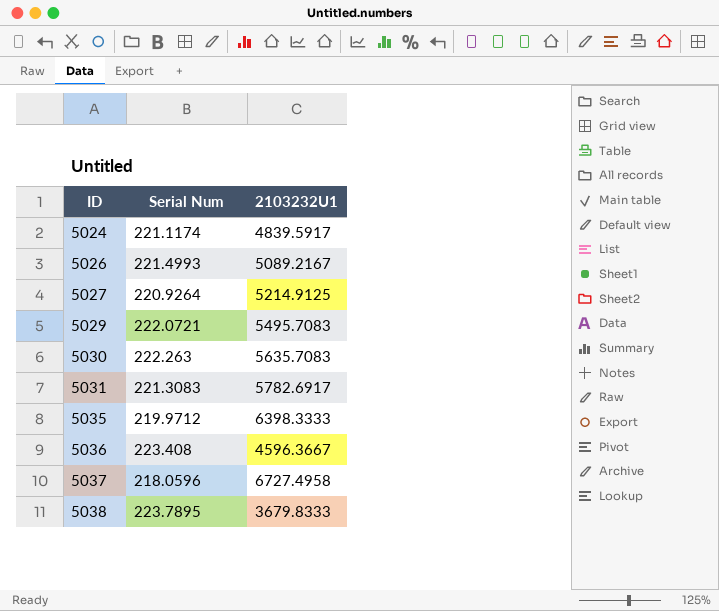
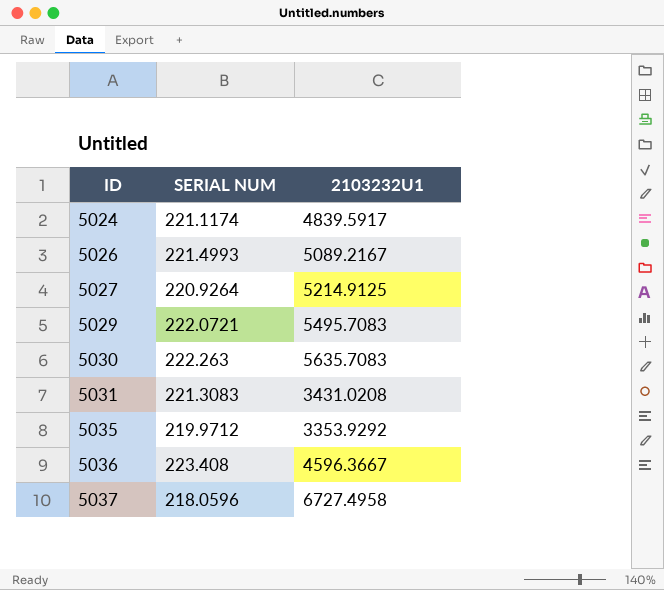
column name: Serial Num -> SERIAL NUM
row 5038: 223.7895 | 3679.8333 -> none
5031 | 2103232U1: 5782.6917 -> 3431.0208
5035 | 2103232U1: 6398.3333 -> 3353.9292

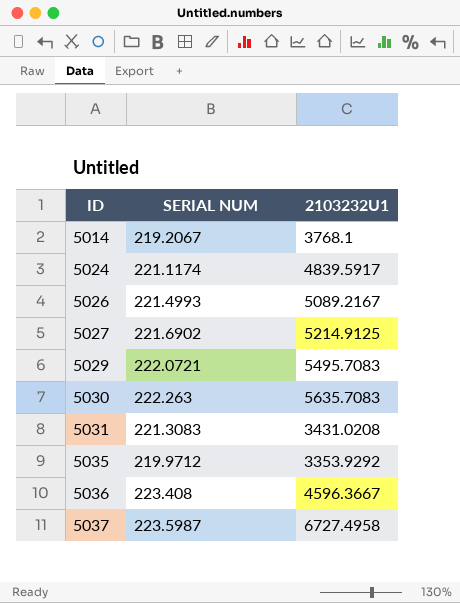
row 5014: none -> 219.2067 | 3768.1
5027 | SERIAL NUM: 220.9264 -> 221.6902
5037 | SERIAL NUM: 218.0596 -> 223.5987

